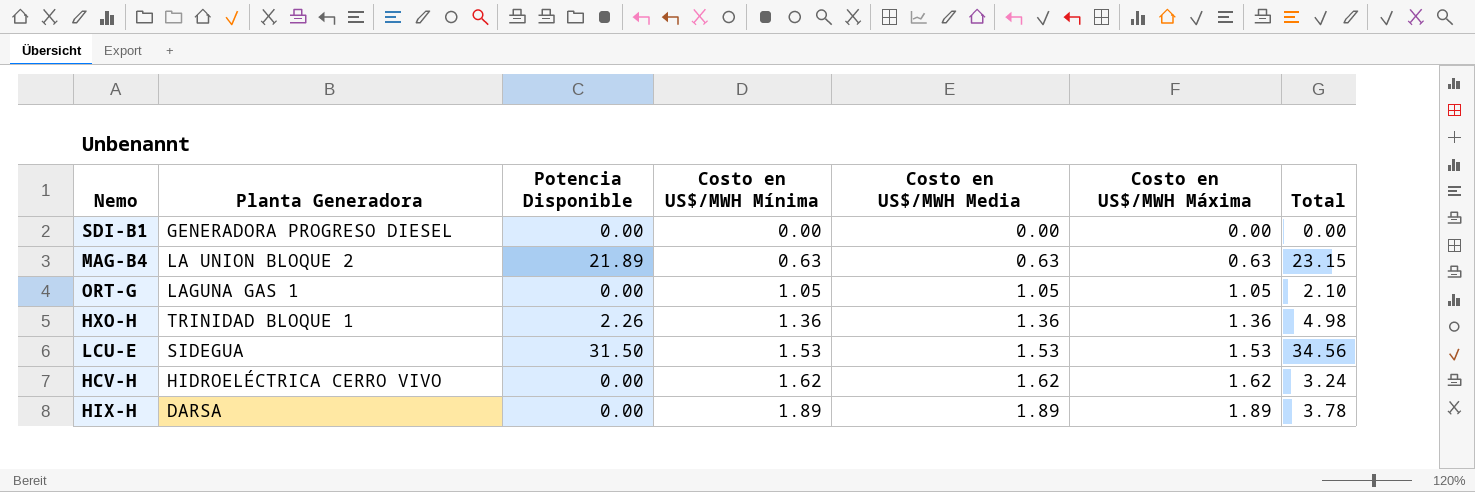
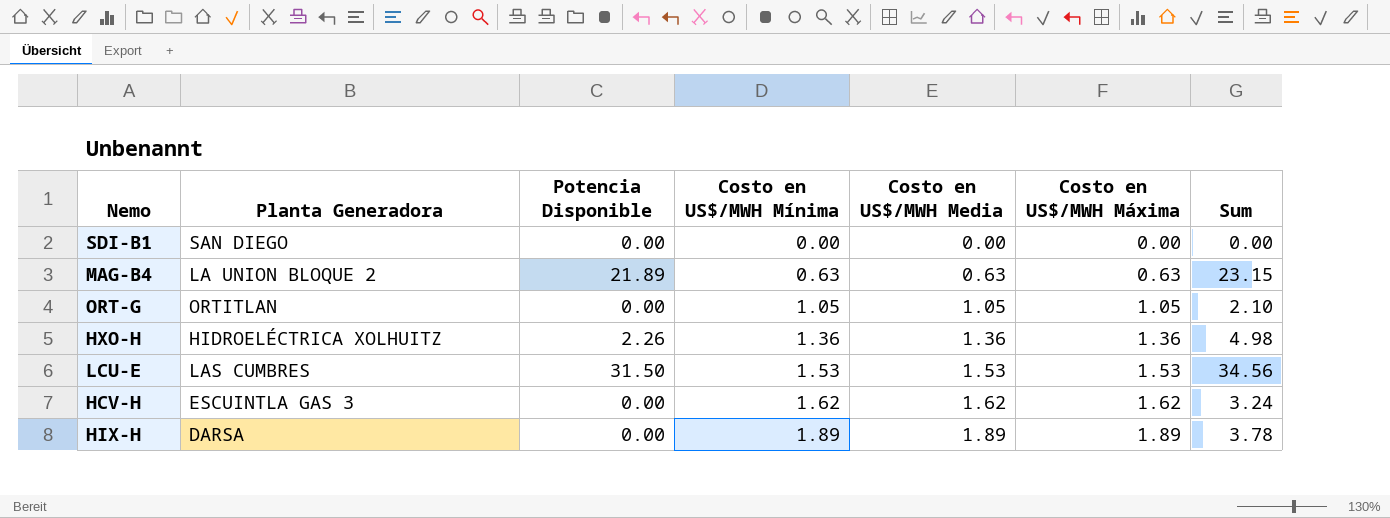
column name: Total -> Sum
SDI-B1 | Planta Generadora: GENERADORA PROGRESO DIESEL -> SAN DIEGO
ORT-G | Planta Generadora: LAGUNA GAS 1 -> ORTITLAN
HXO-H | Planta Generadora: TRINIDAD BLOQUE 1 -> HIDROELÉCTRICA XOLHUITZ
LCU-E | Planta Generadora: SIDEGUA -> LAS CUMBRES
HCV-H | Planta Generadora: HIDROELÉCTRICA CERRO VIVO -> ESCUINTLA GAS 3

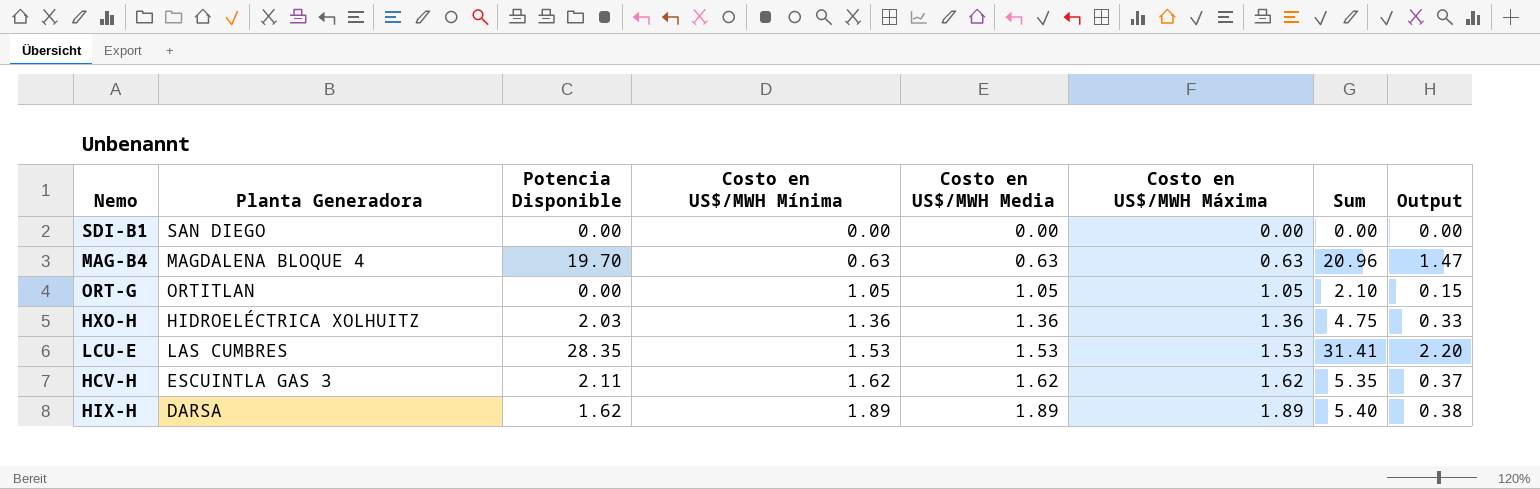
column Output | formula: none -> [Sum] * 0.07
MAG-B4 | Planta Generadora: LA UNION BLOQUE 2 -> MAGDALENA BLOQUE 4
MAG-B4 | Potencia Disponible: 21.89 -> 19.70
MAG-B4 | Sum: 23.15 -> 20.96
HXO-H | Potencia Disponible: 2.26 -> 2.03
HXO-H | Sum: 4.98 -> 4.75
LCU-E | Potencia Disponible: 31.50 -> 28.35
LCU-E | Sum: 34.56 -> 31.41
HCV-H | Potencia Disponible: 0.00 -> 2.11
HCV-H | Sum: 3.24 -> 5.35
HIX-H | Potencia Disponible: 0.00 -> 1.62
HIX-H | Sum: 3.78 -> 5.40

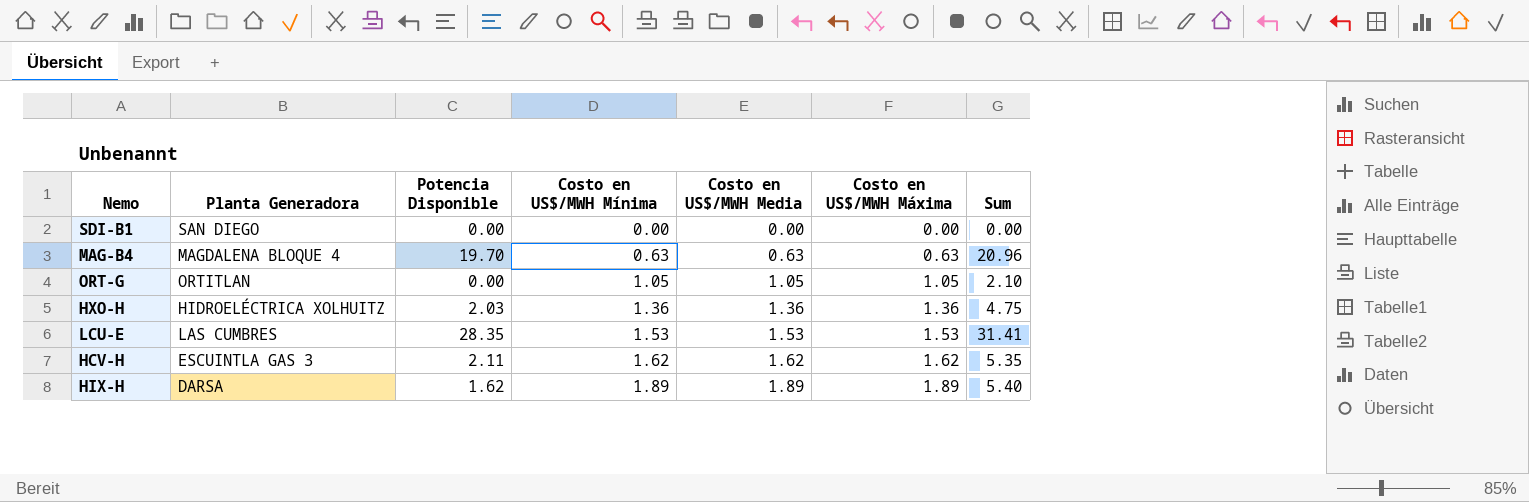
column Output | formula: [Sum] * 0.07 -> none

